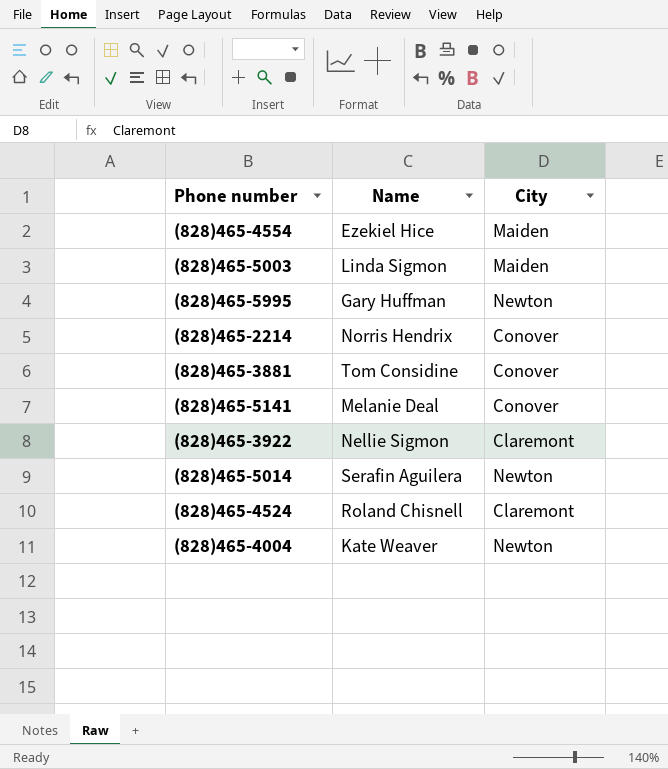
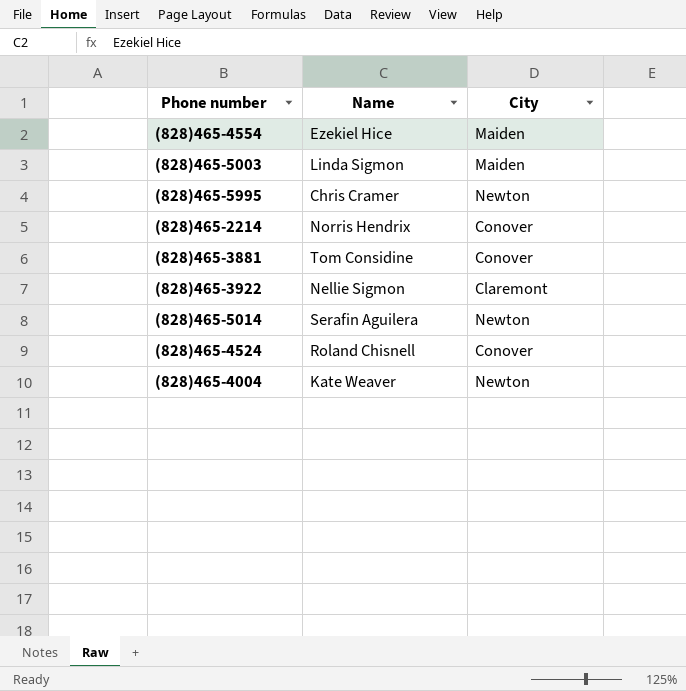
row (828)465-5141: Melanie Deal | Conover -> none
(828)465-5995 | Name: Gary Huffman -> Chris Cramer
(828)465-4524 | City: Claremont -> Conover

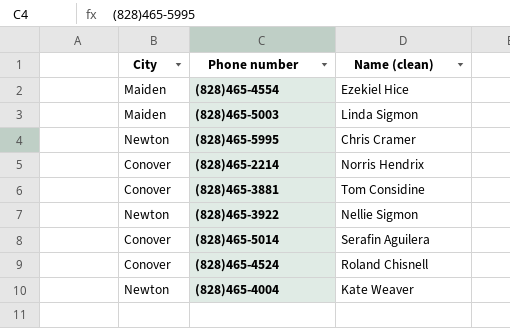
column City | position: 3 -> 1
column name: Name -> Name (clean)
(828)465-3922 | City: Claremont -> Newton
(828)465-5014 | City: Newton -> Conover

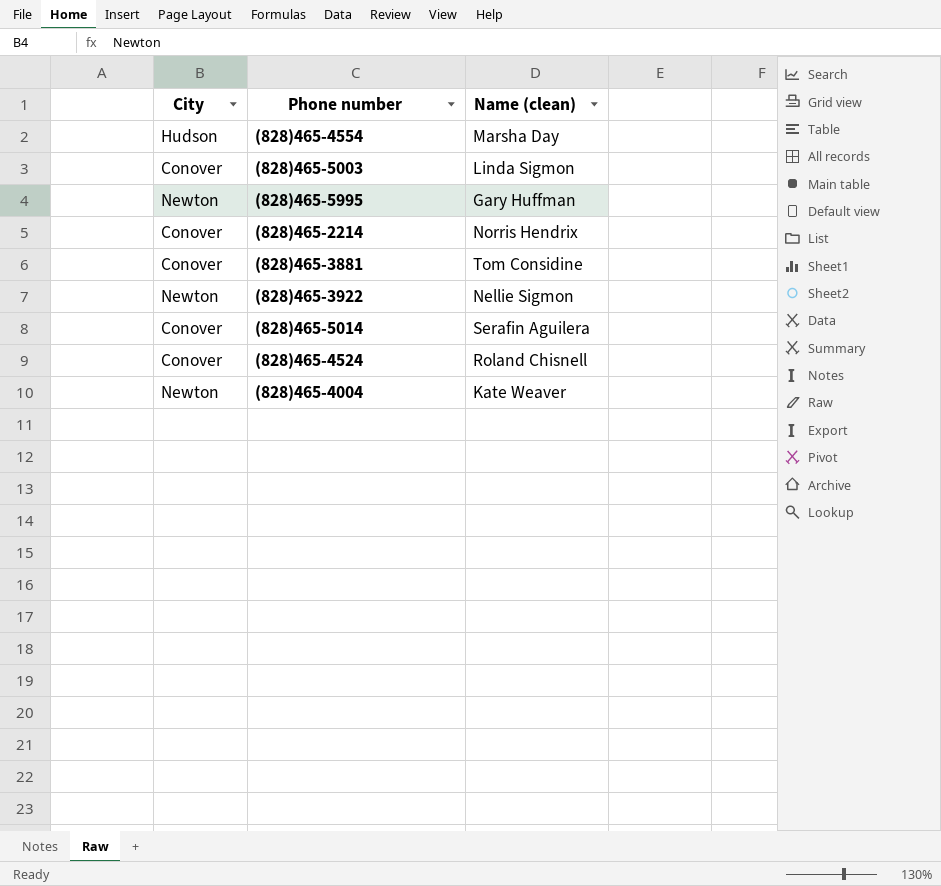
(828)465-4554 | City: Maiden -> Hudson
(828)465-4554 | Name (clean): Ezekiel Hice -> Marsha Day
(828)465-5003 | City: Maiden -> Conover
(828)465-5995 | Name (clean): Chris Cramer -> Gary Huffman

